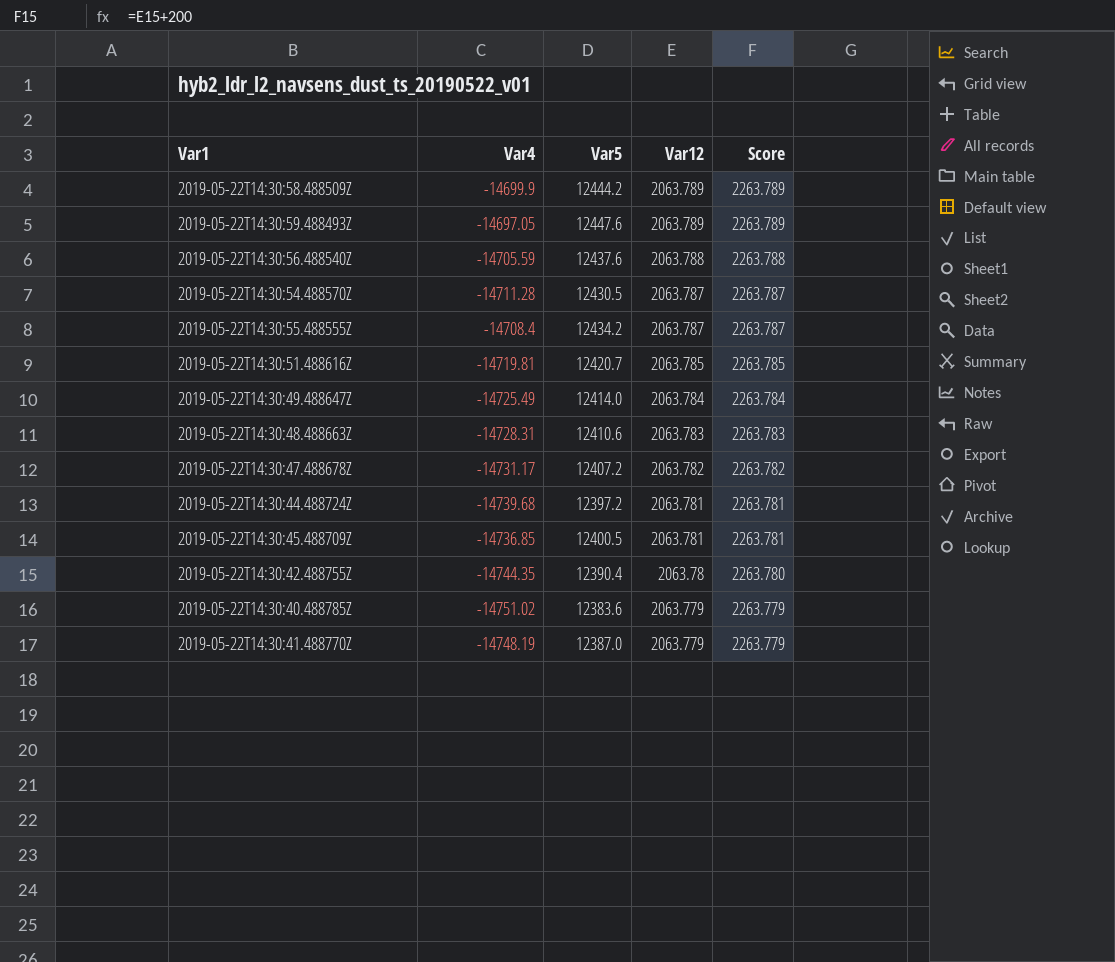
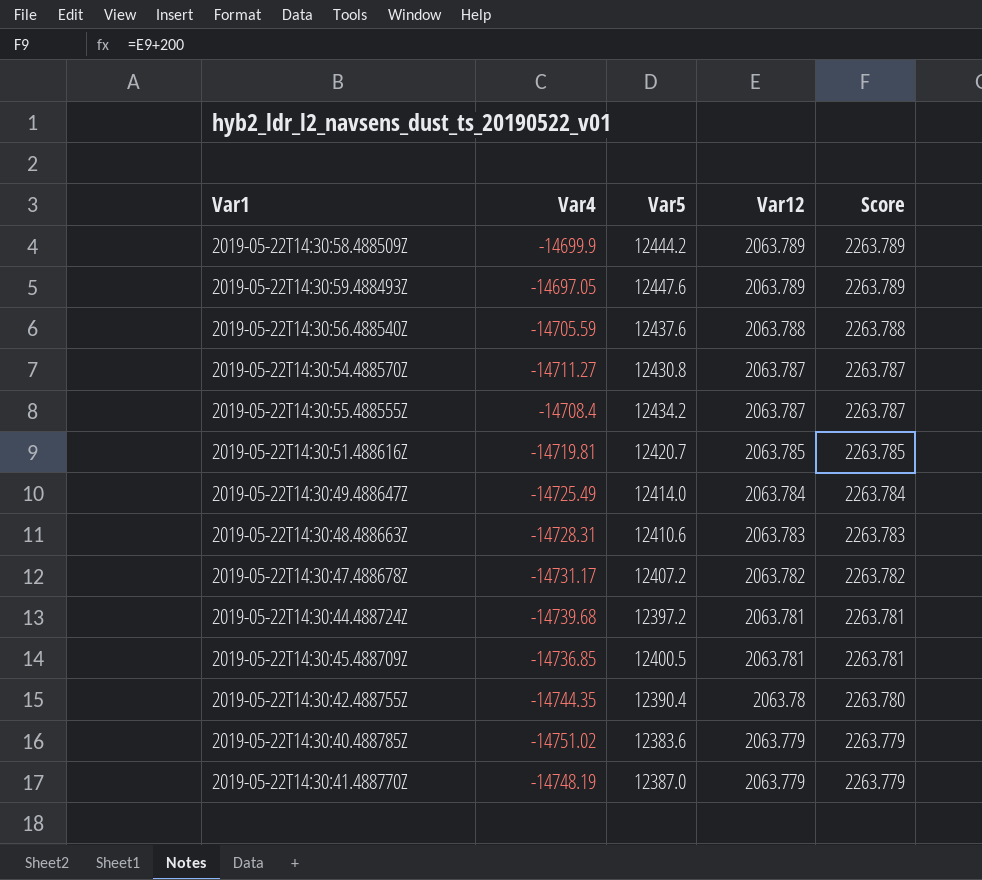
2019-05-22T14:30:54.488570Z | Var4: -14711.28 -> -14711.27
2019-05-22T14:30:54.488570Z | Var5: 12430.5 -> 12430.8

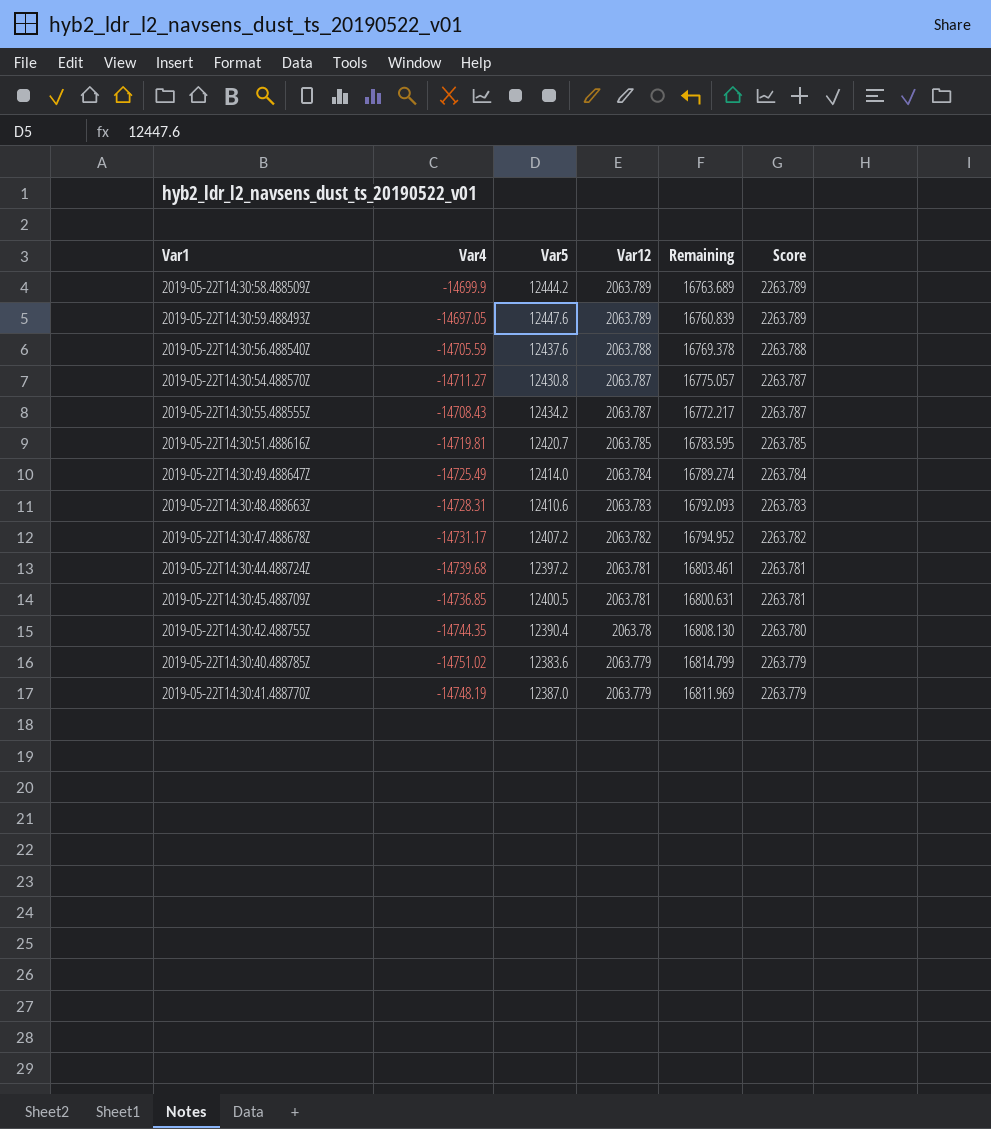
column Remaining | formula: none -> [Var12] - [Var4]
2019-05-22T14:30:55.488555Z | Var4: -14708.4 -> -14708.43

